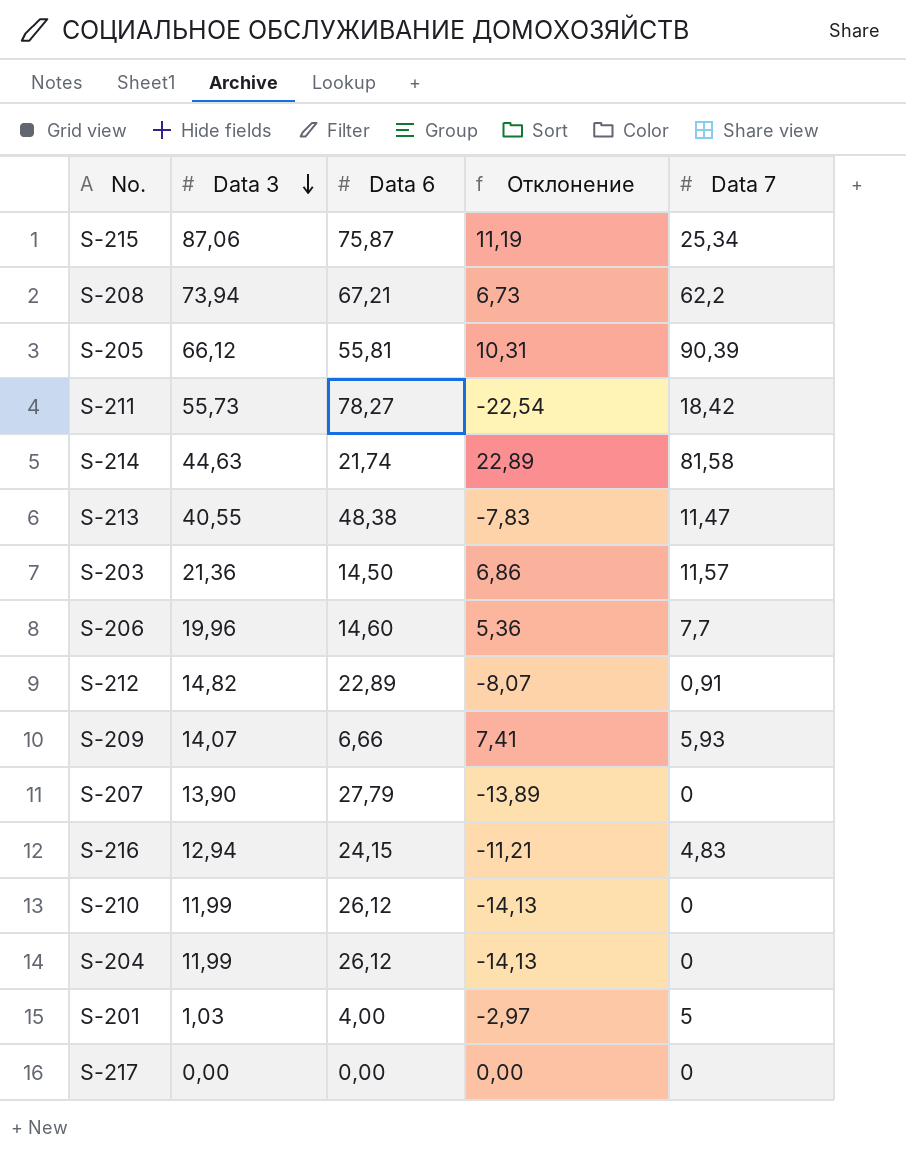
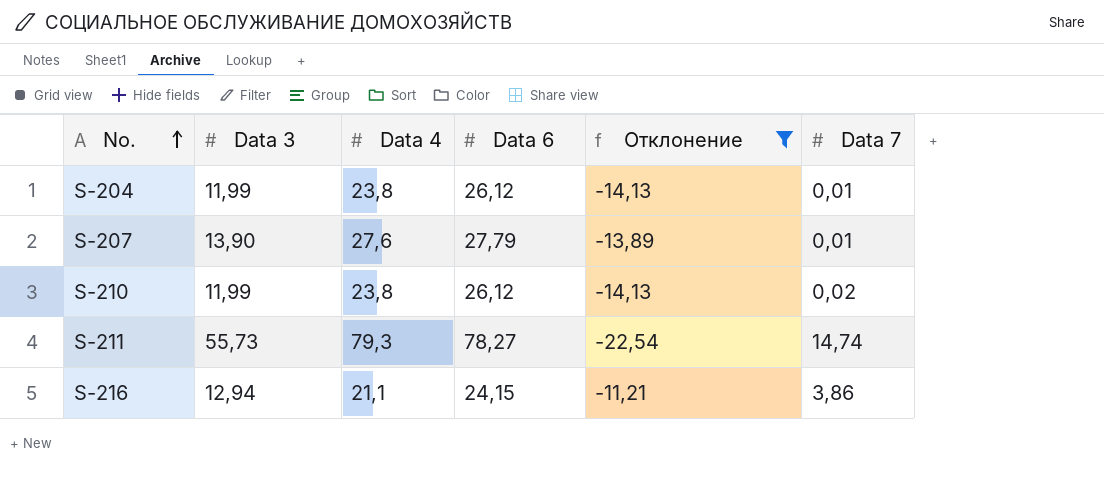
filter: none -> Отклонение <= -11,21
row order: Data 3 descending -> No. ascending
column Data 4 | position: none -> 3
S-204 | Data 7: 0 -> 0,01
S-207 | Data 7: 0 -> 0,01
S-210 | Data 7: 0 -> 0,02
S-211 | Data 7: 18,42 -> 14,74
S-216 | Data 7: 4,83 -> 3,86

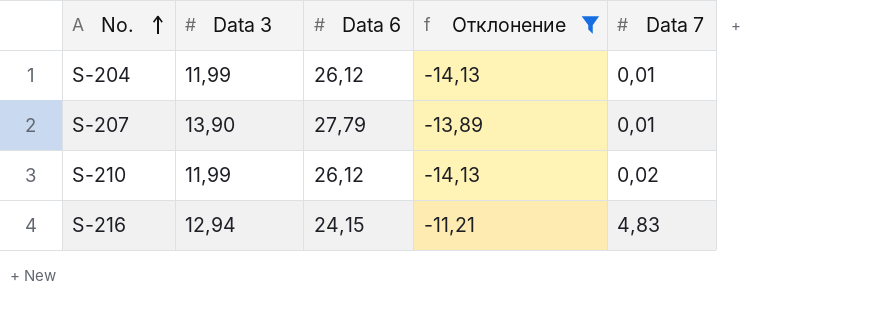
column Data 4 | position: 3 -> none
row S-211: 55,73 | 79,3 | 78,27 | -22,54 | 14,74 -> none
S-216 | Data 7: 3,86 -> 4,83

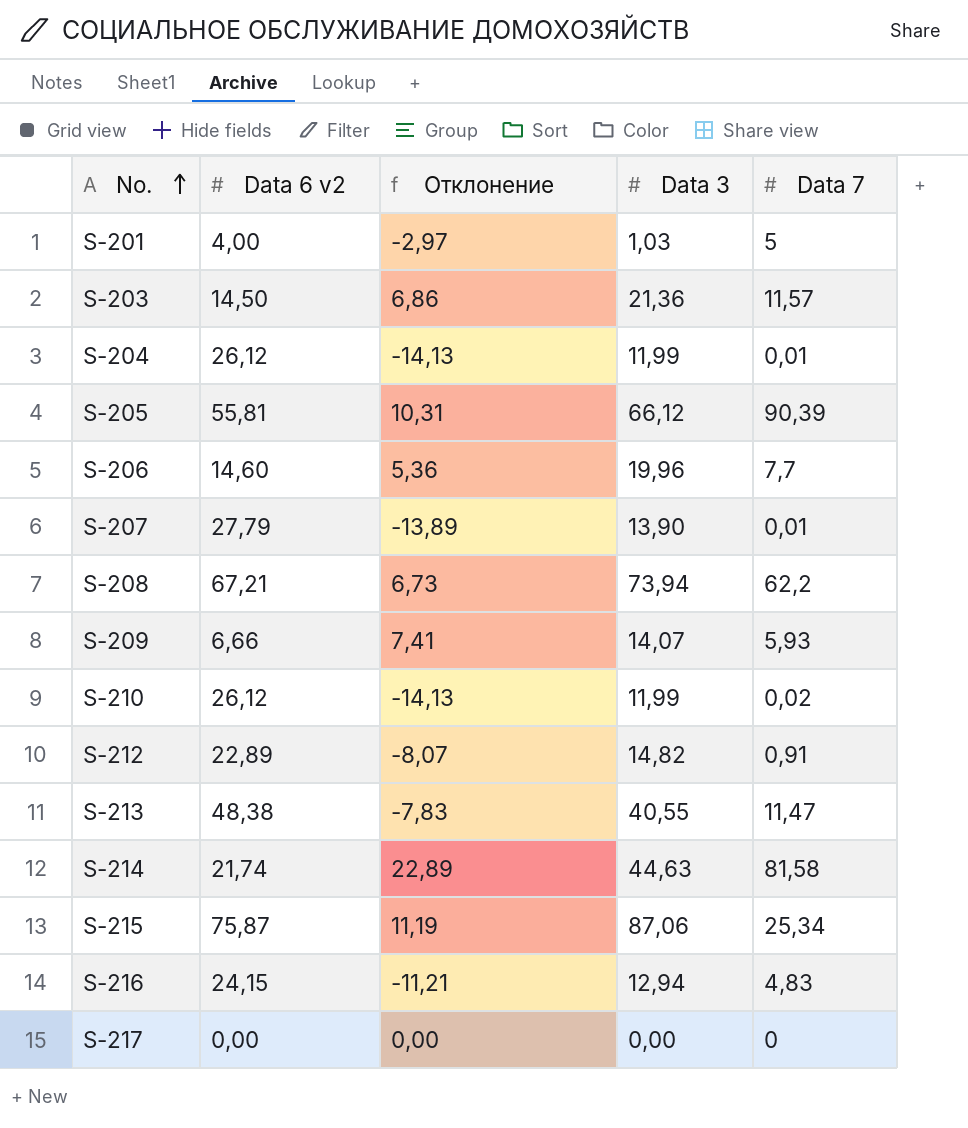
filter: Отклонение <= -11,21 -> none
column name: Data 6 -> Data 6 v2
column Data 3 | position: 2 -> 4

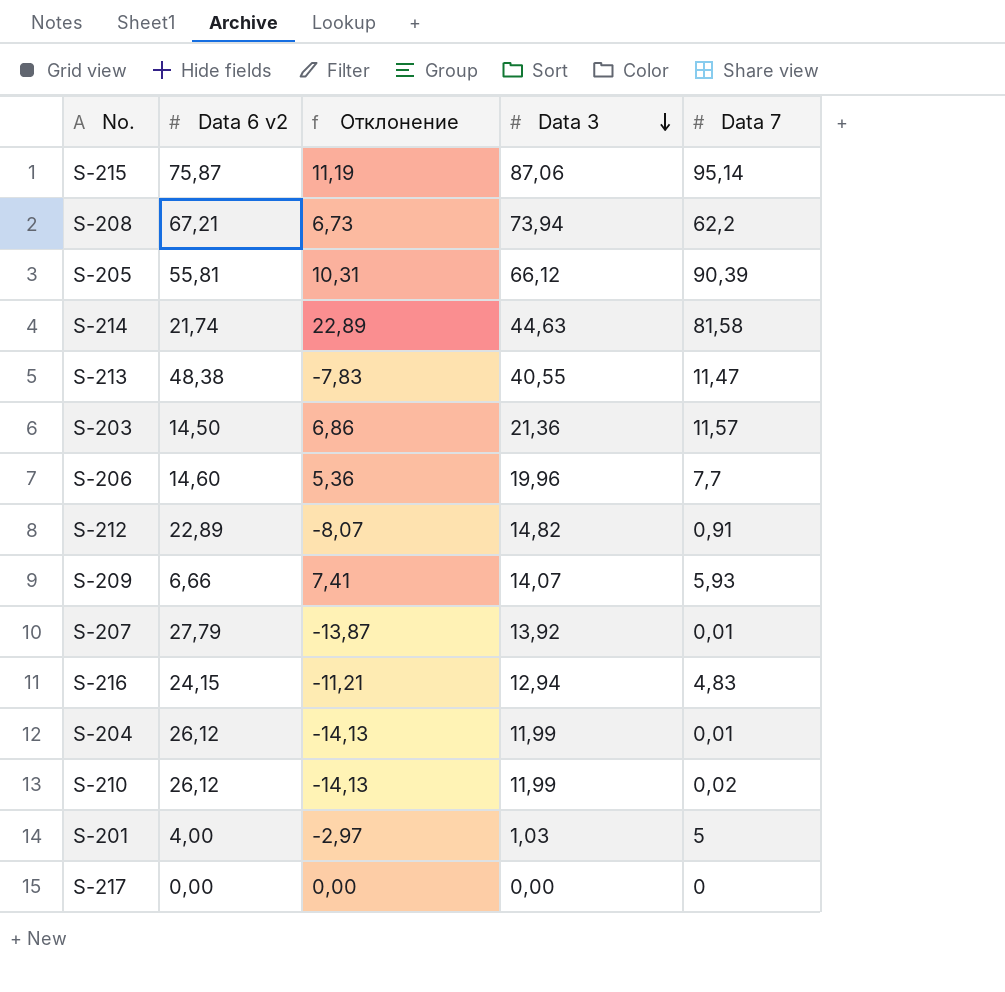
row order: No. ascending -> Data 3 descending
S-215 | Data 7: 25,34 -> 95,14
S-207 | Отклонение: -13,89 -> -13,87
S-207 | Data 3: 13,90 -> 13,92

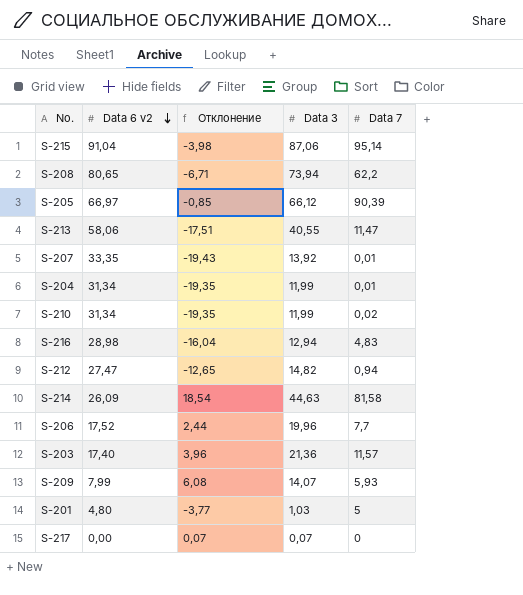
row order: Data 3 descending -> Data 6 v2 descending
S-215 | Data 6 v2: 75,87 -> 91,04
S-215 | Отклонение: 11,19 -> -3,98
S-208 | Data 6 v2: 67,21 -> 80,65
S-208 | Отклонение: 6,73 -> -6,71
S-205 | Data 6 v2: 55,81 -> 66,97
S-205 | Отклонение: 10,31 -> -0,85
S-213 | Data 6 v2: 48,38 -> 58,06
S-213 | Отклонение: -7,83 -> -17,51
S-207 | Data 6 v2: 27,79 -> 33,35
S-207 | Отклонение: -13,87 -> -19,43
S-204 | Data 6 v2: 26,12 -> 31,34
S-204 | Отклонение: -14,13 -> -19,35
S-210 | Data 6 v2: 26,12 -> 31,34
S-210 | Отклонение: -14,13 -> -19,35
S-216 | Data 6 v2: 24,15 -> 28,98
S-216 | Отклонение: -11,21 -> -16,04
S-212 | Data 6 v2: 22,89 -> 27,47
S-212 | Отклонение: -8,07 -> -12,65
S-212 | Data 7: 0,91 -> 0,94
S-214 | Data 6 v2: 21,74 -> 26,09
S-214 | Отклонение: 22,89 -> 18,54
S-206 | Data 6 v2: 14,60 -> 17,52
S-206 | Отклонение: 5,36 -> 2,44
S-203 | Data 6 v2: 14,50 -> 17,40
S-203 | Отклонение: 6,86 -> 3,96
S-209 | Data 6 v2: 6,66 -> 7,99
S-209 | Отклонение: 7,41 -> 6,08
S-201 | Data 6 v2: 4,00 -> 4,80
S-201 | Отклонение: -2,97 -> -3,77
S-217 | Отклонение: 0,00 -> 0,07
S-217 | Data 3: 0,00 -> 0,07

